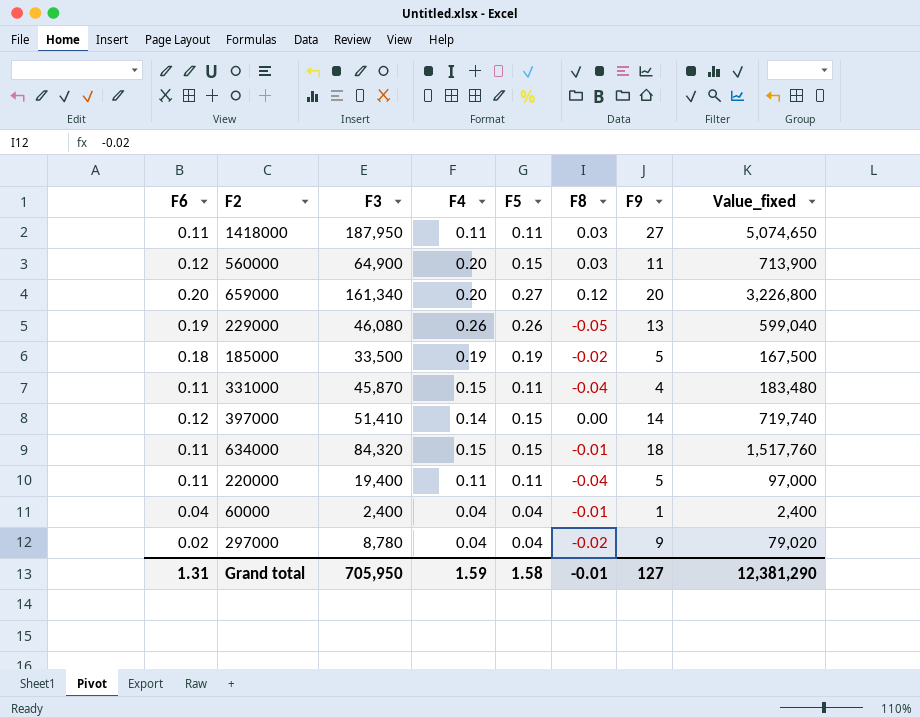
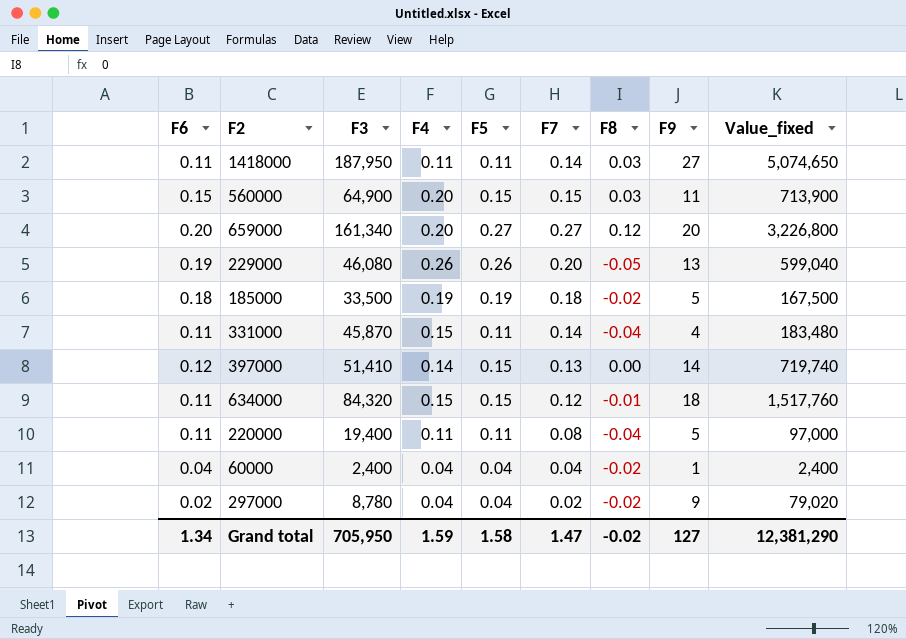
column F7 | position: none -> 6
560000 | F6: 0.12 -> 0.15
60000 | F8: -0.01 -> -0.02
Grand total | F6: 1.31 -> 1.34
Grand total | F8: -0.01 -> -0.02

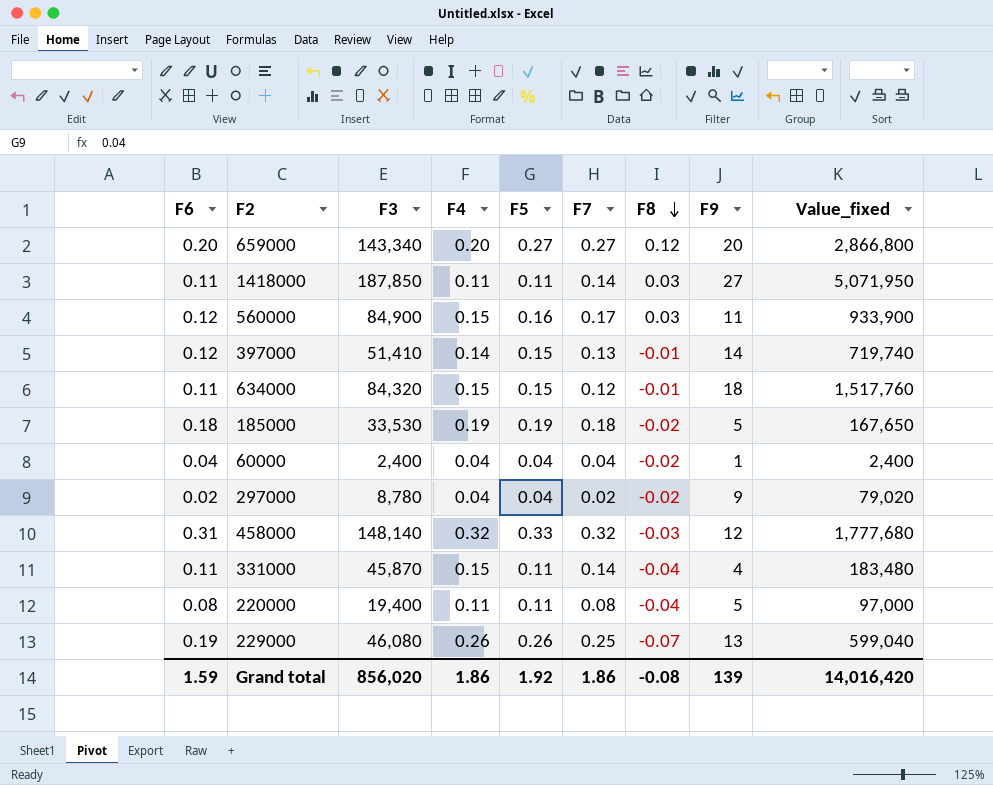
row order: none -> F8 descending
659000 | F3: 161,340 -> 143,340
659000 | Value_fixed: 3,226,800 -> 2,866,800
1418000 | F3: 187,950 -> 187,850
1418000 | Value_fixed: 5,074,650 -> 5,071,950
560000 | F6: 0.15 -> 0.12
560000 | F3: 64,900 -> 84,900
560000 | F4: 0.20 -> 0.15
560000 | F5: 0.15 -> 0.16
560000 | F7: 0.15 -> 0.17
560000 | Value_fixed: 713,900 -> 933,900
397000 | F8: 0.00 -> -0.01
185000 | F3: 33,500 -> 33,530
185000 | Value_fixed: 167,500 -> 167,650
row 458000: none -> 0.31 | 148,140 | 0.32 | 0.33 | 0.32 | -0.03 | 12 | 1,777,680
220000 | F6: 0.11 -> 0.08
229000 | F7: 0.20 -> 0.25
229000 | F8: -0.05 -> -0.07
Grand total | F6: 1.34 -> 1.59
Grand total | F3: 705,950 -> 856,020
Grand total | F4: 1.59 -> 1.86
Grand total | F5: 1.58 -> 1.92
Grand total | F7: 1.47 -> 1.86
Grand total | F8: -0.02 -> -0.08
Grand total | F9: 127 -> 139
Grand total | Value_fixed: 12,381,290 -> 14,016,420

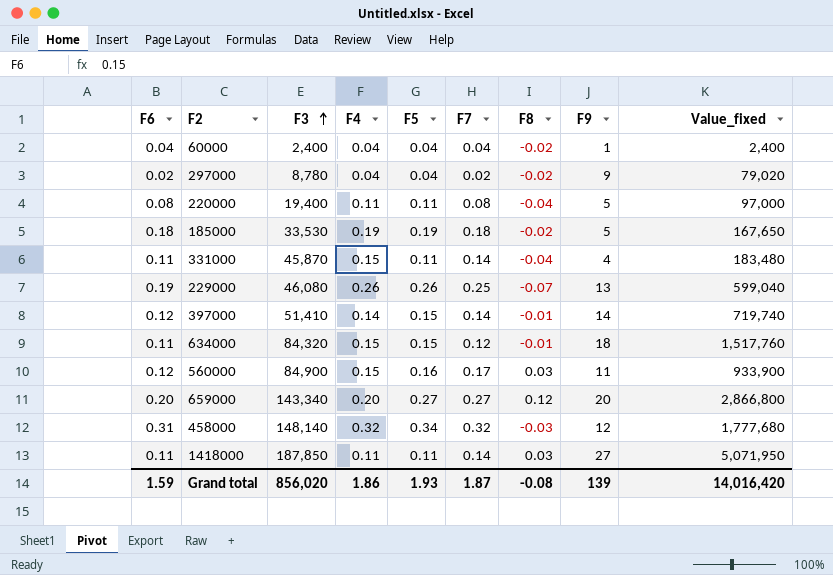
row order: F8 descending -> F3 ascending
397000 | F7: 0.13 -> 0.14
458000 | F5: 0.33 -> 0.34
Grand total | F5: 1.92 -> 1.93
Grand total | F7: 1.86 -> 1.87

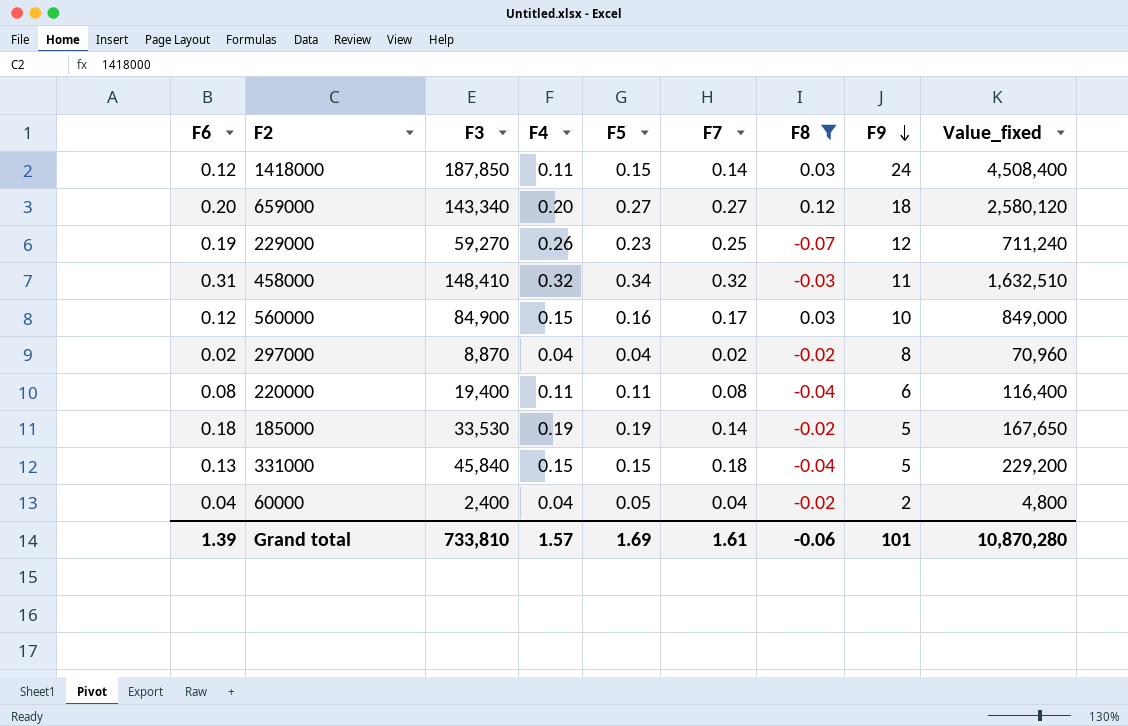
filter: none -> F8 != -0.01
row order: F3 ascending -> F9 descending
1418000 | F6: 0.11 -> 0.12
1418000 | F5: 0.11 -> 0.15
1418000 | F9: 27 -> 24
1418000 | Value_fixed: 5,071,950 -> 4,508,400
659000 | F9: 20 -> 18
659000 | Value_fixed: 2,866,800 -> 2,580,120
229000 | F3: 46,080 -> 59,270
229000 | F5: 0.26 -> 0.23
229000 | F9: 13 -> 12
229000 | Value_fixed: 599,040 -> 711,240
458000 | F3: 148,140 -> 148,410
458000 | F9: 12 -> 11
458000 | Value_fixed: 1,777,680 -> 1,632,510
560000 | F9: 11 -> 10
560000 | Value_fixed: 933,900 -> 849,000
297000 | F3: 8,780 -> 8,870
297000 | F9: 9 -> 8
297000 | Value_fixed: 79,020 -> 70,960
220000 | F9: 5 -> 6
220000 | Value_fixed: 97,000 -> 116,400
185000 | F7: 0.18 -> 0.14
331000 | F6: 0.11 -> 0.13
331000 | F3: 45,870 -> 45,840
331000 | F5: 0.11 -> 0.15
331000 | F7: 0.14 -> 0.18
331000 | F9: 4 -> 5
331000 | Value_fixed: 183,480 -> 229,200
60000 | F5: 0.04 -> 0.05
60000 | F9: 1 -> 2
60000 | Value_fixed: 2,400 -> 4,800
Grand total | F6: 1.59 -> 1.39
Grand total | F3: 856,020 -> 733,810
Grand total | F4: 1.86 -> 1.57
Grand total | F5: 1.93 -> 1.69
Grand total | F7: 1.87 -> 1.61
Grand total | F8: -0.08 -> -0.06
Grand total | F9: 139 -> 101
Grand total | Value_fixed: 14,016,420 -> 10,870,280

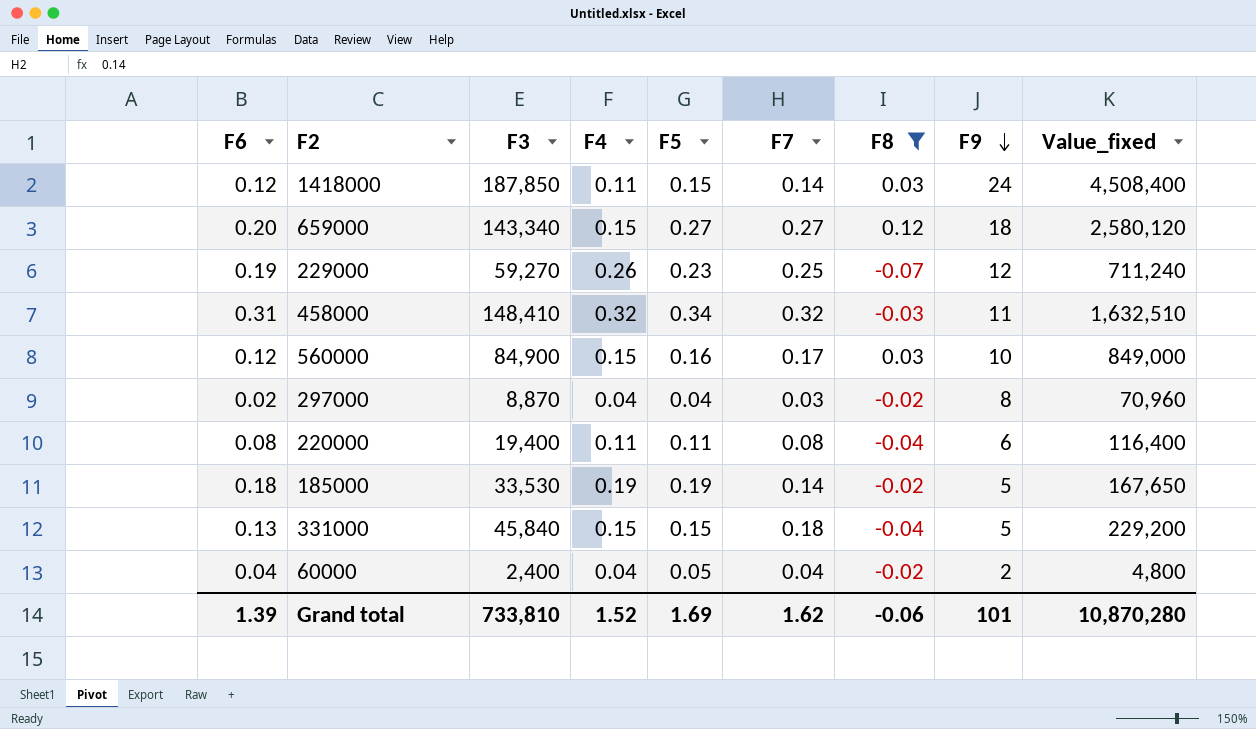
659000 | F4: 0.20 -> 0.15
297000 | F7: 0.02 -> 0.03
Grand total | F4: 1.57 -> 1.52
Grand total | F7: 1.61 -> 1.62

